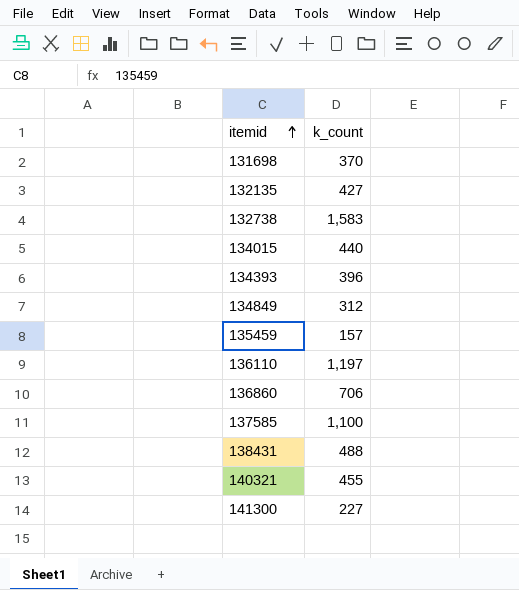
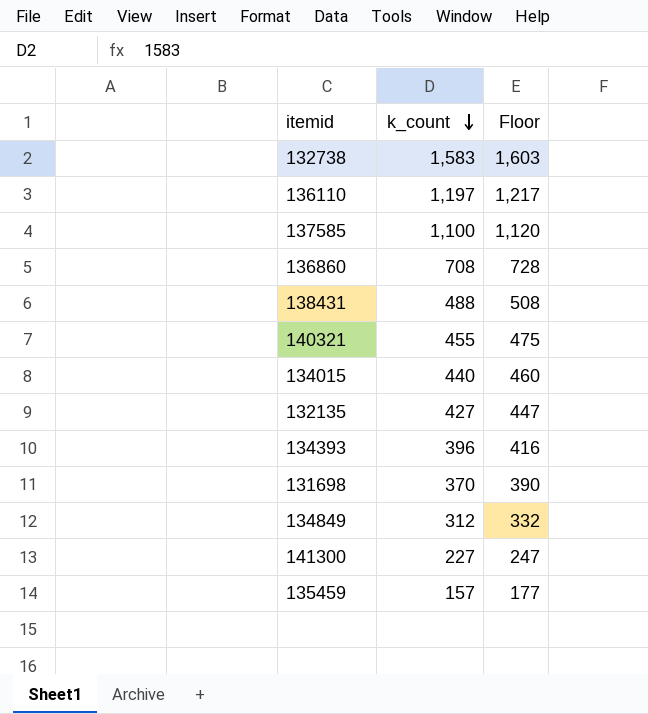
row order: itemid ascending -> k_count descending
column Floor | formula: none -> [k_count] + 20
136860 | k_count: 706 -> 708

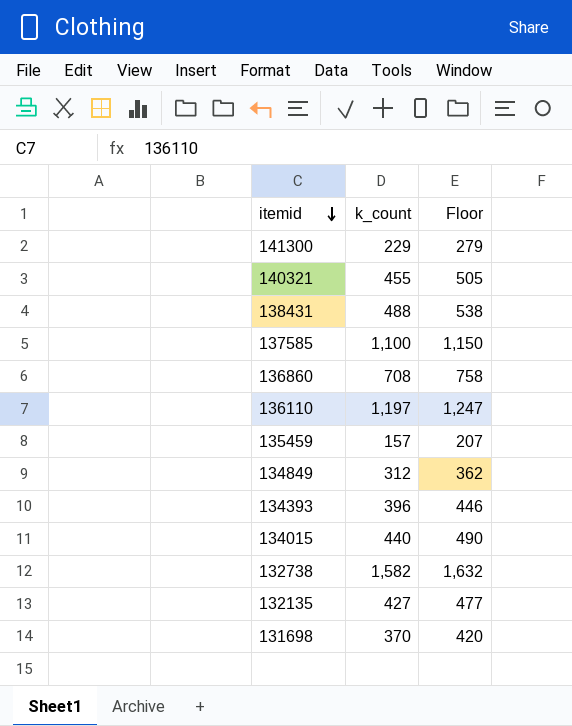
row order: k_count descending -> itemid descending
column Floor | formula: [k_count] + 20 -> [k_count] + 50
141300 | k_count: 227 -> 229
132738 | k_count: 1,583 -> 1,582

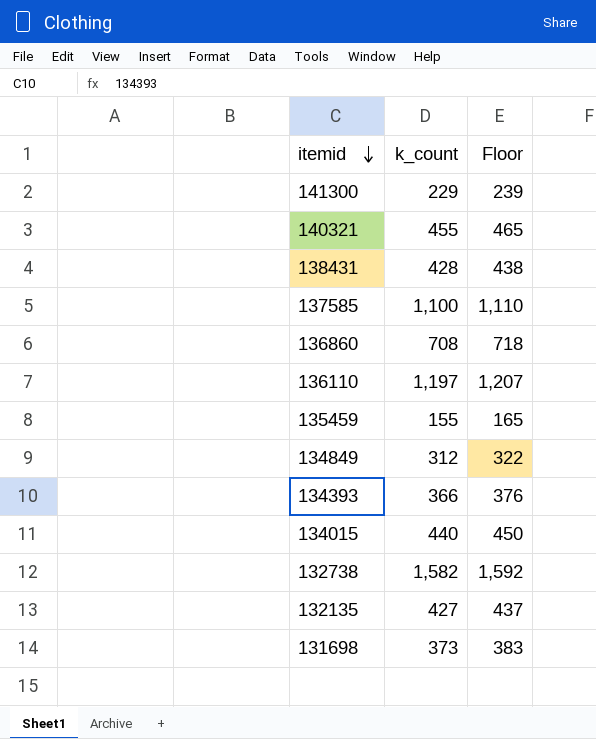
column Floor | formula: [k_count] + 50 -> [k_count] + 10
138431 | k_count: 488 -> 428
135459 | k_count: 157 -> 155
134393 | k_count: 396 -> 366
131698 | k_count: 370 -> 373

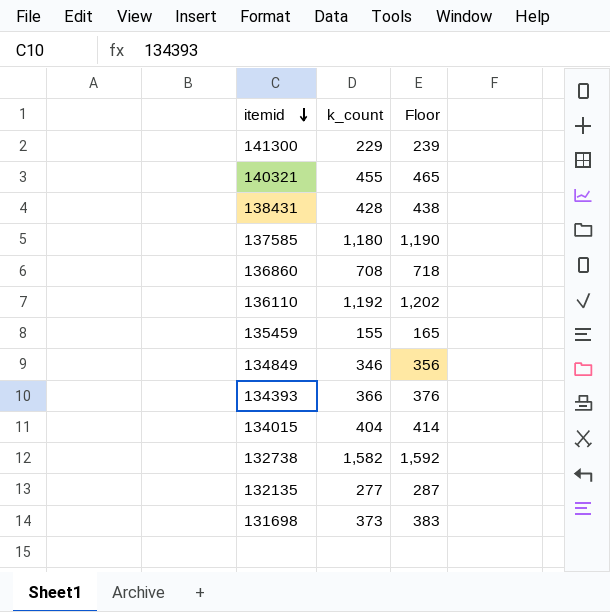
137585 | k_count: 1,100 -> 1,180
137585 | Floor: 1,110 -> 1,190
136110 | k_count: 1,197 -> 1,192
136110 | Floor: 1,207 -> 1,202
134849 | k_count: 312 -> 346
134849 | Floor: 322 -> 356
134015 | k_count: 440 -> 404
134015 | Floor: 450 -> 414
132135 | k_count: 427 -> 277
132135 | Floor: 437 -> 287

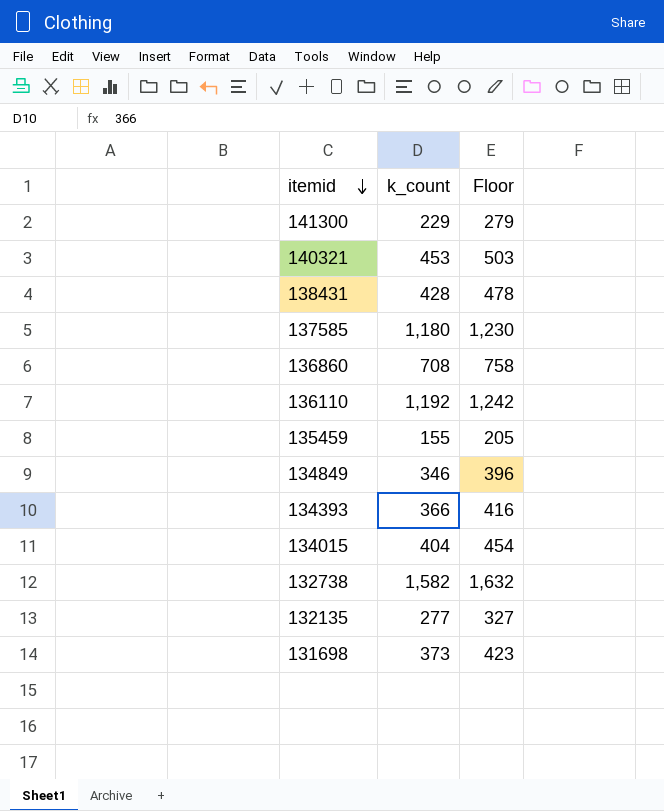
column Floor | formula: [k_count] + 10 -> [k_count] + 50
140321 | k_count: 455 -> 453

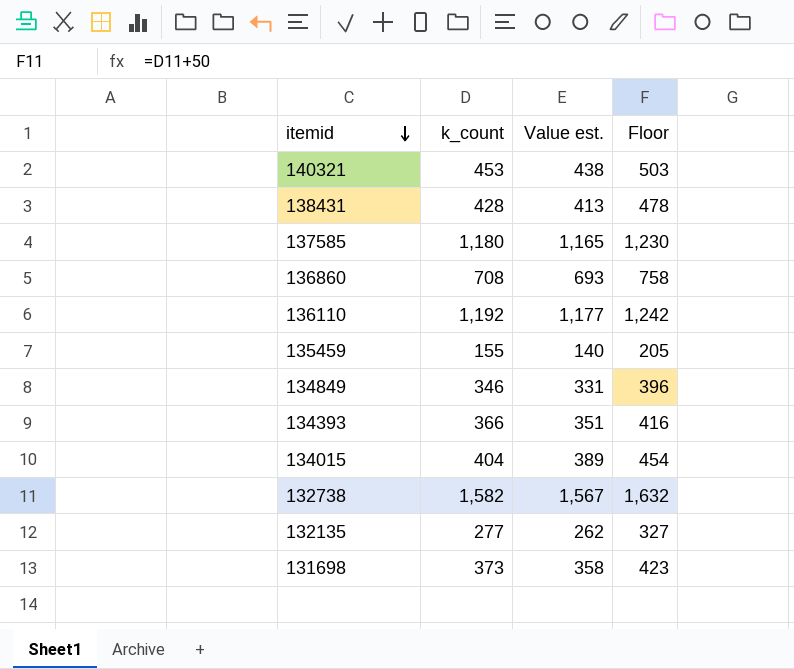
column Value est. | formula: none -> [k_count] - 15
row 141300: 229 | 279 -> none

